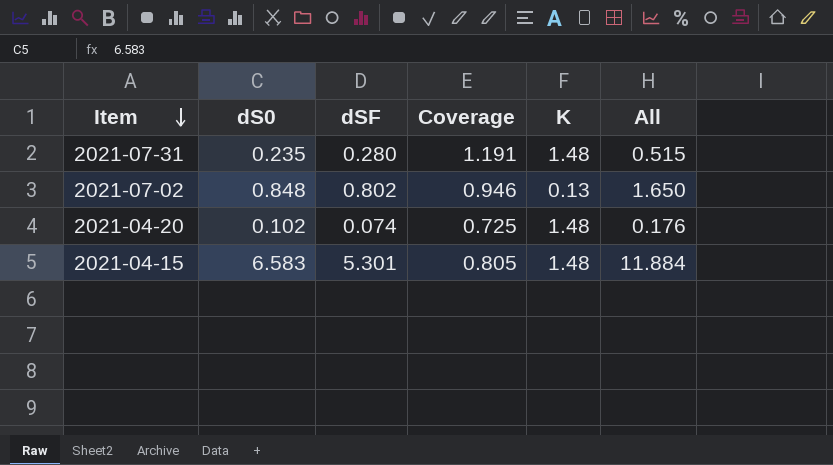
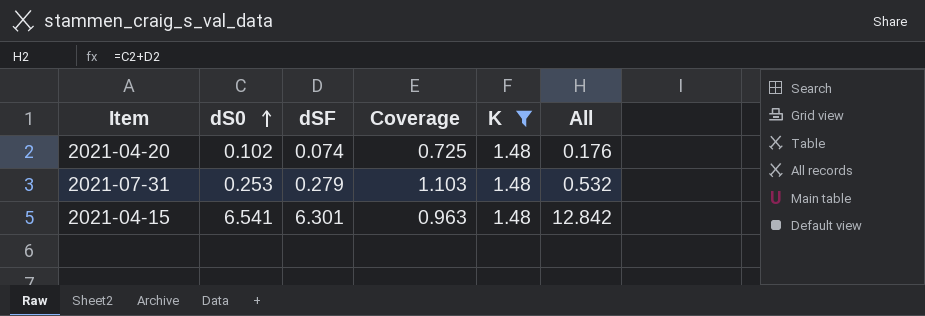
filter: none -> K = 1.48
row order: Item descending -> dS0 ascending
2021-07-31 | dS0: 0.235 -> 0.253
2021-07-31 | dSF: 0.280 -> 0.279
2021-07-31 | Coverage: 1.191 -> 1.103
2021-07-31 | All: 0.515 -> 0.532
2021-04-15 | dS0: 6.583 -> 6.541
2021-04-15 | dSF: 5.301 -> 6.301
2021-04-15 | Coverage: 0.805 -> 0.963
2021-04-15 | All: 11.884 -> 12.842

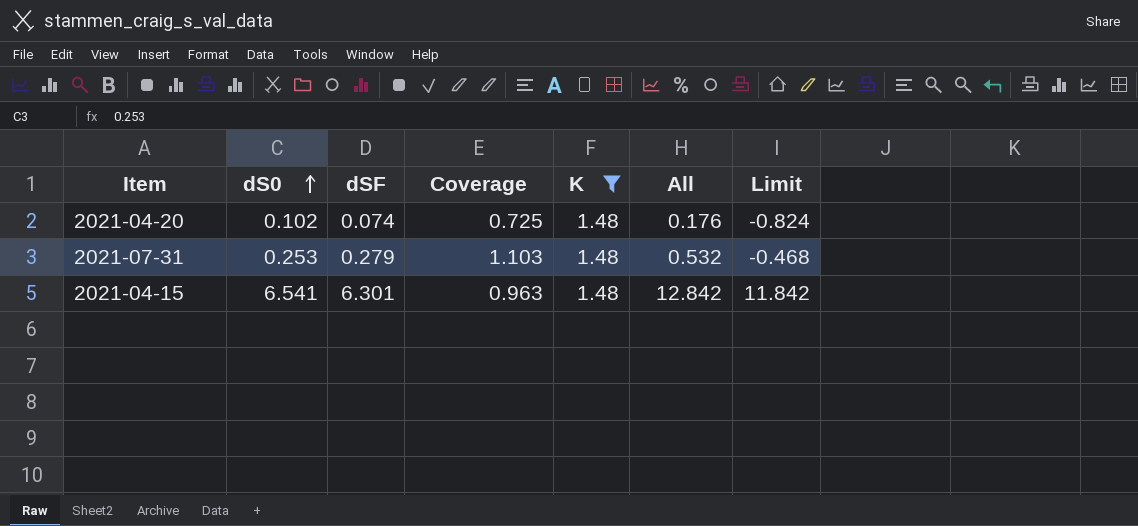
column Limit | formula: none -> [All] - 1

